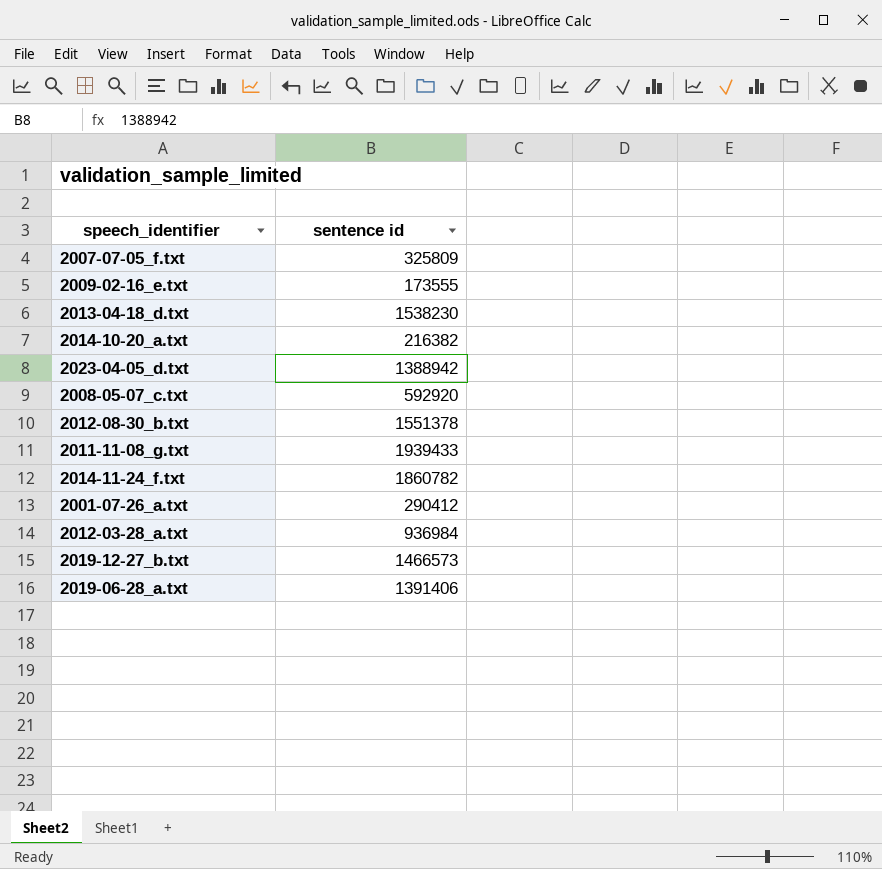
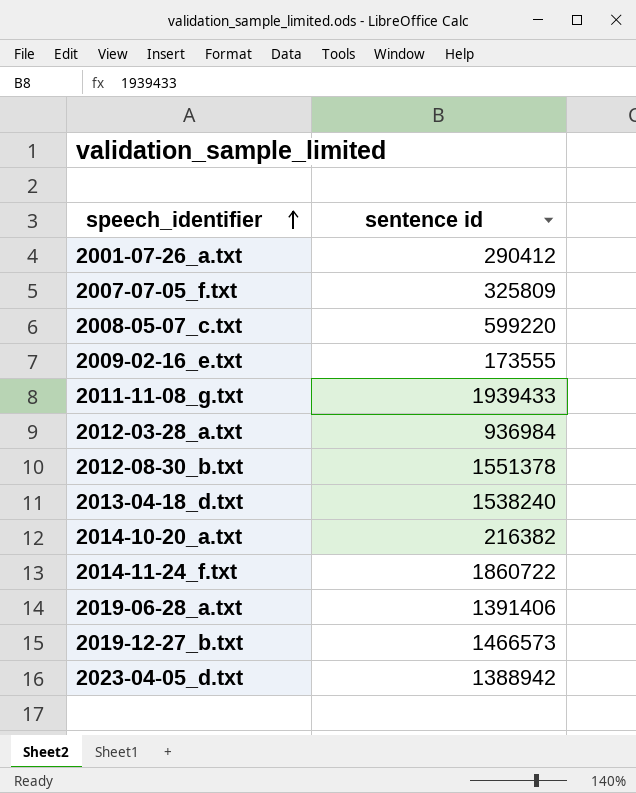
row order: none -> speech_identifier ascending
2008-05-07_c.txt | sentence id: 592920 -> 599220
2013-04-18_d.txt | sentence id: 1538230 -> 1538240
2014-11-24_f.txt | sentence id: 1860782 -> 1860722

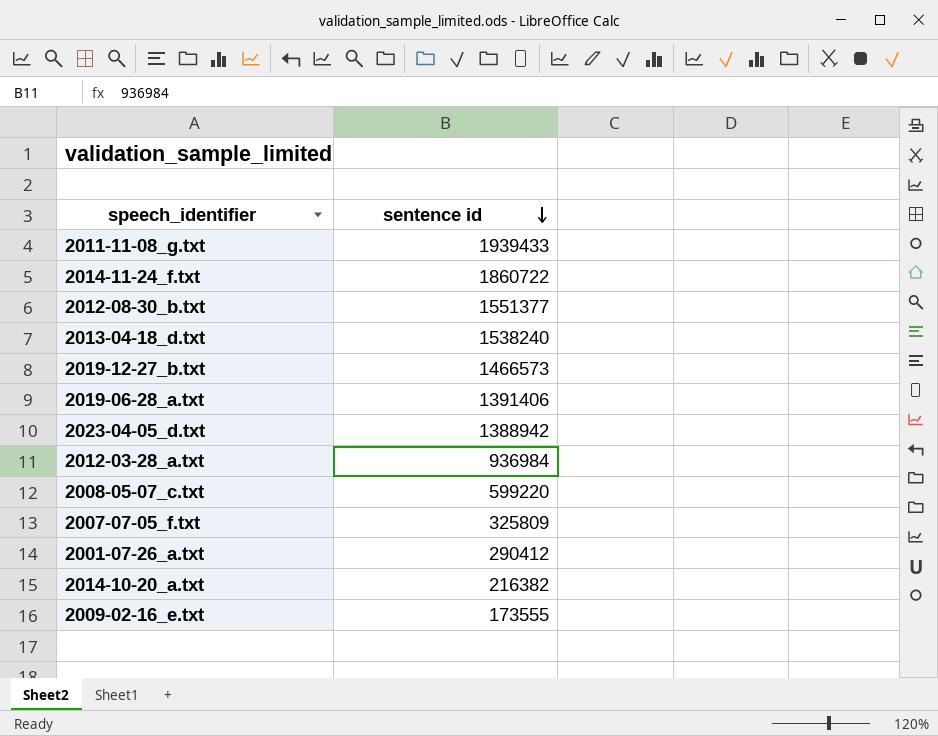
row order: speech_identifier ascending -> sentence id descending
2012-08-30_b.txt | sentence id: 1551378 -> 1551377

